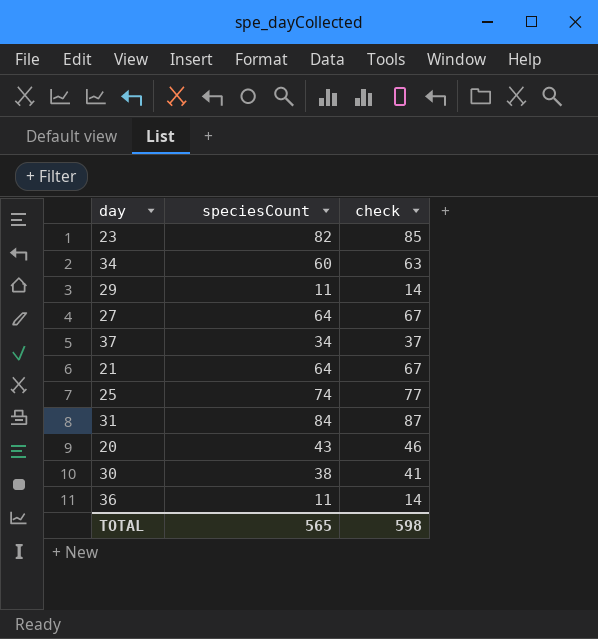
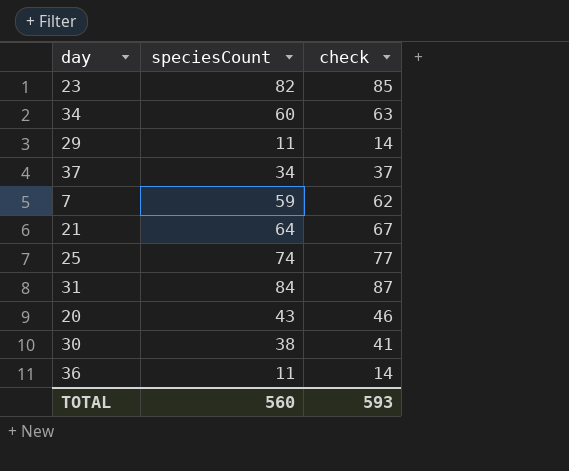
row 27: 64 | 67 -> none
row 7: none -> 59 | 62
TOTAL | speciesCount: 565 -> 560
TOTAL | check: 598 -> 593

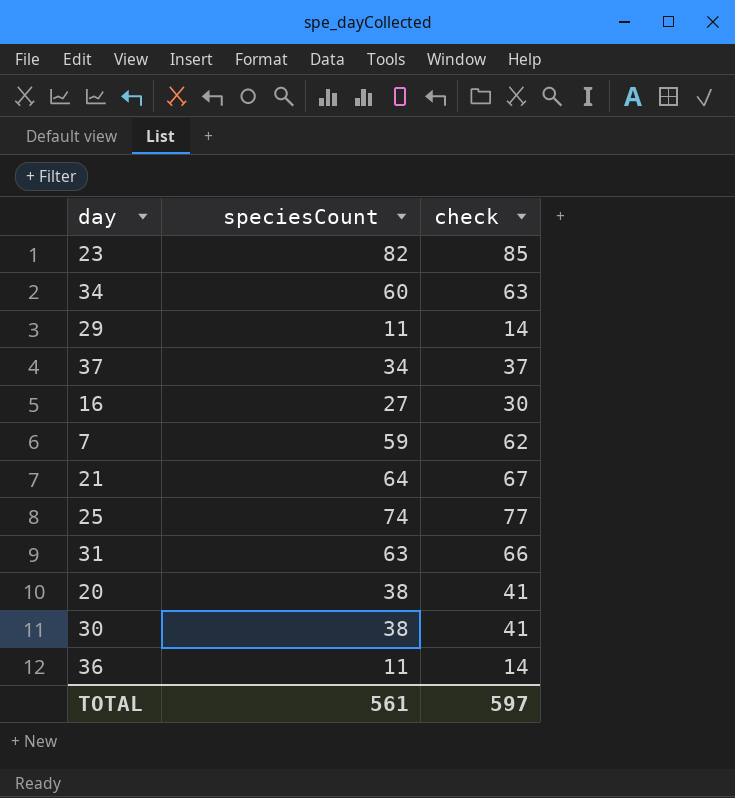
row 16: none -> 27 | 30
31 | speciesCount: 84 -> 63
31 | check: 87 -> 66
20 | speciesCount: 43 -> 38
20 | check: 46 -> 41
TOTAL | speciesCount: 560 -> 561
TOTAL | check: 593 -> 597

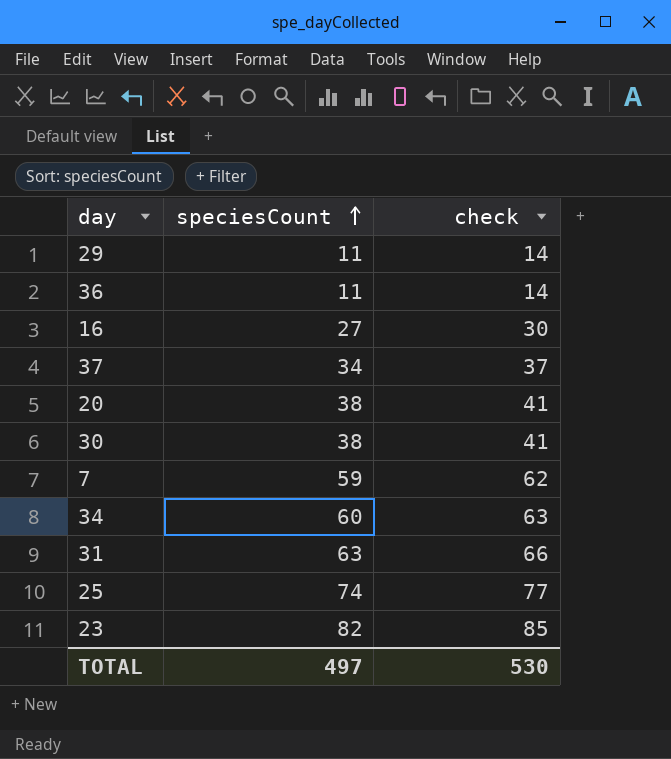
row order: none -> speciesCount ascending
row 21: 64 | 67 -> none
TOTAL | speciesCount: 561 -> 497
TOTAL | check: 597 -> 530

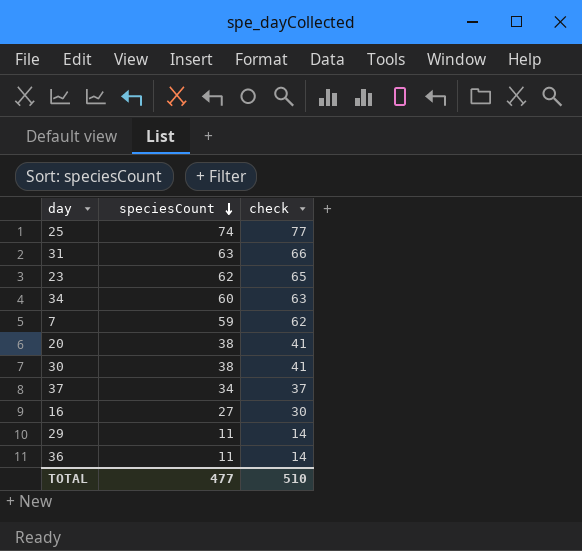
row order: speciesCount ascending -> speciesCount descending
23 | speciesCount: 82 -> 62
23 | check: 85 -> 65
TOTAL | speciesCount: 497 -> 477
TOTAL | check: 530 -> 510

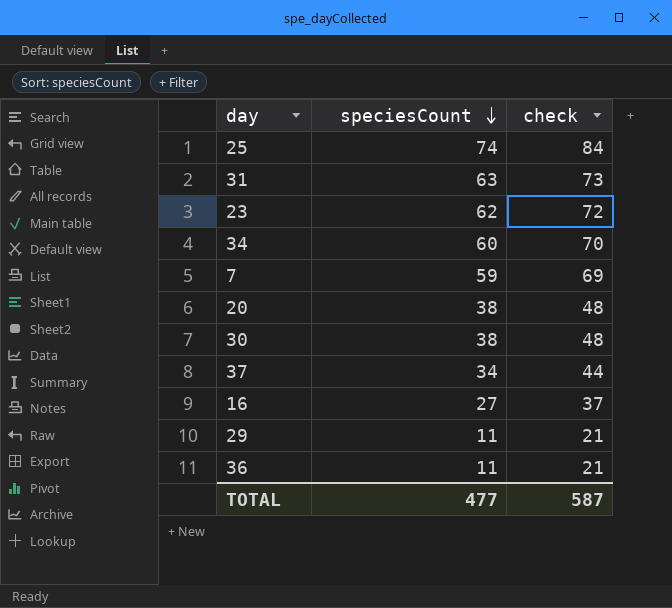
column check | formula: [speciesCount] + 3 -> [speciesCount] + 10
TOTAL | check: 510 -> 587

